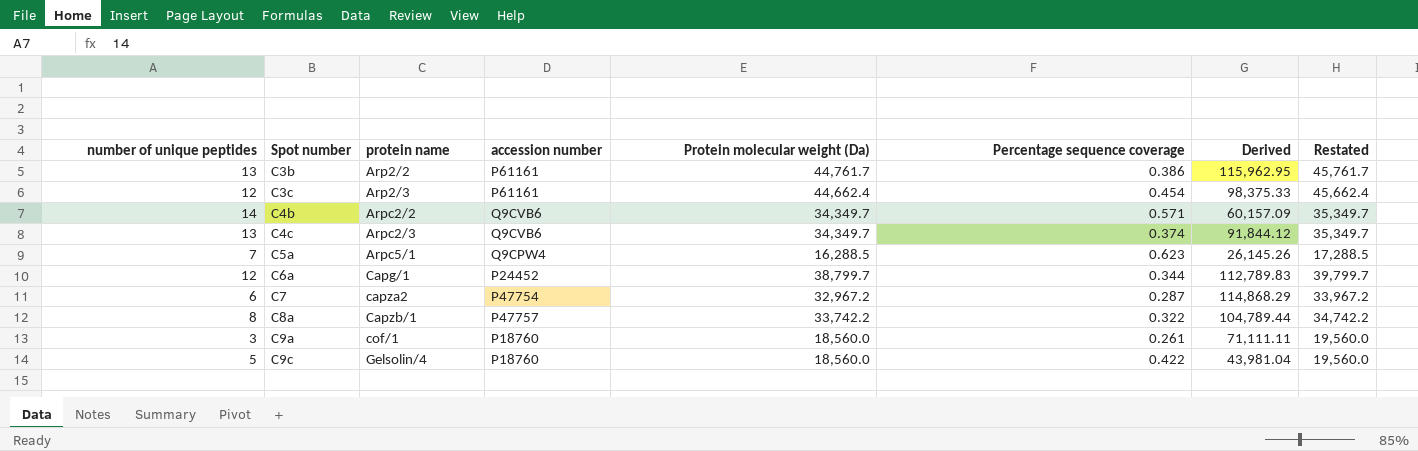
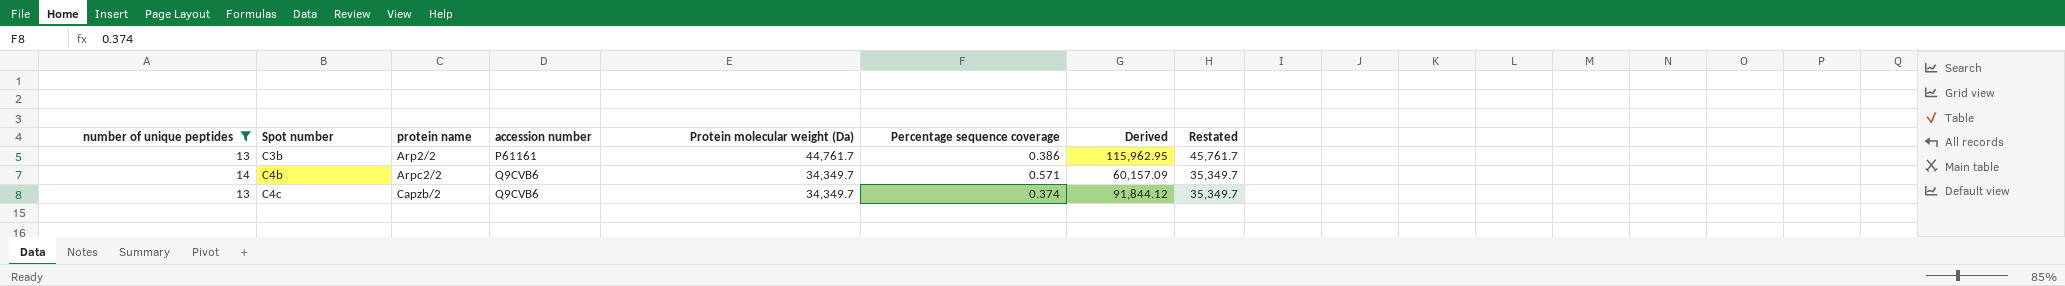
filter: none -> number of unique peptides >= 13
C4c | protein name: Arpc2/3 -> Capzb/2

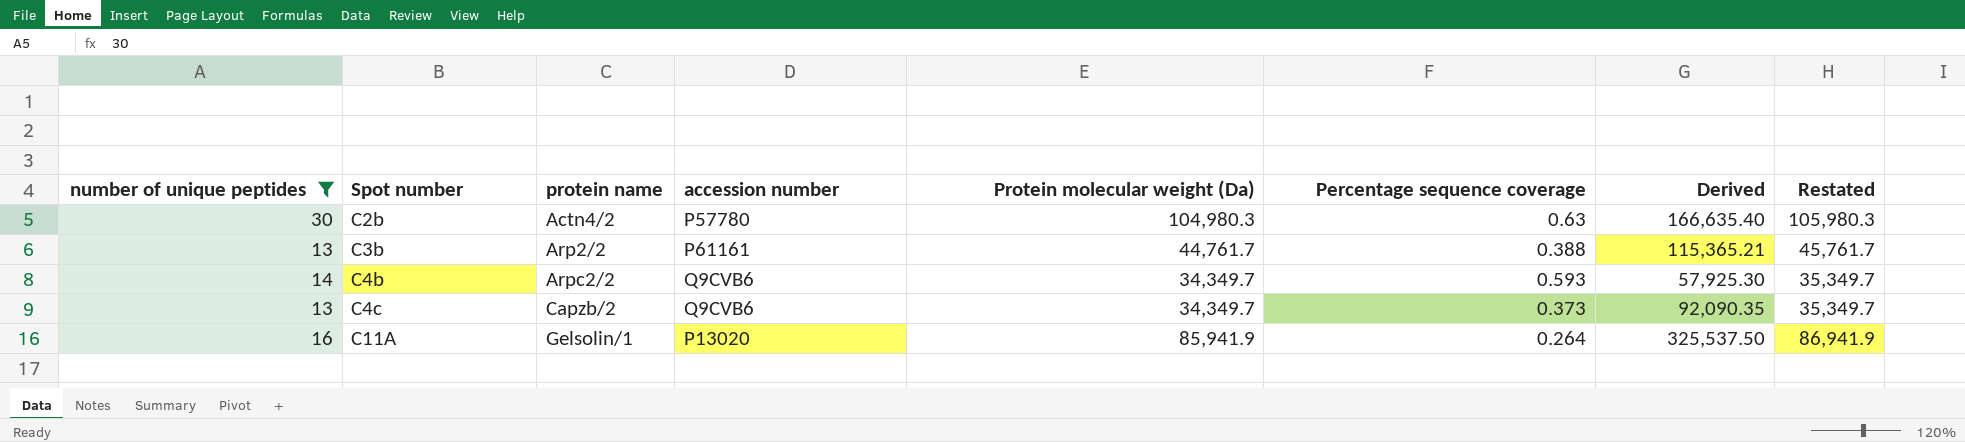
row C2b: none -> 30 | Actn4/2 | P57780 | 104,980.3 | 0.63 | 166,635.40 | 105,980.3
C3b | Percentage sequence coverage: 0.386 -> 0.388
C3b | Derived: 115,962.95 -> 115,365.21
C4b | Percentage sequence coverage: 0.571 -> 0.593
C4b | Derived: 60,157.09 -> 57,925.30
C4c | Percentage sequence coverage: 0.374 -> 0.373
C4c | Derived: 91,844.12 -> 92,090.35
row C11A: none -> 16 | Gelsolin/1 | P13020 | 85,941.9 | 0.264 | 325,537.50 | 86,941.9

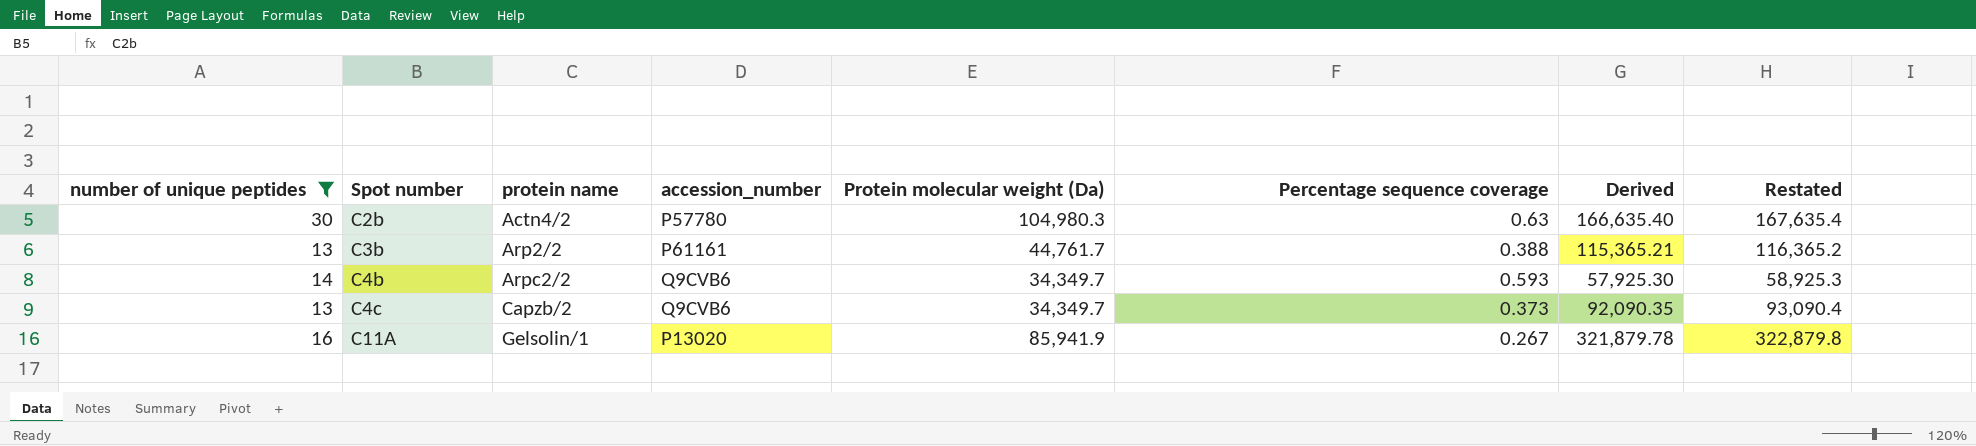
column name: accession number -> accession_number
column Restated | formula: [Protein molecular weight (Da)] + 1000 -> [Derived] + 1000
C11A | Percentage sequence coverage: 0.264 -> 0.267
C11A | Derived: 325,537.50 -> 321,879.78

